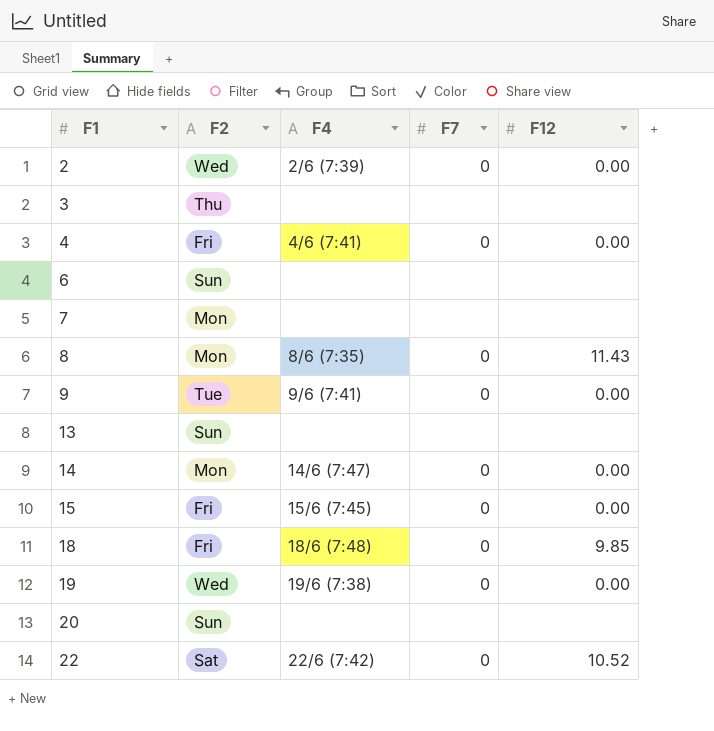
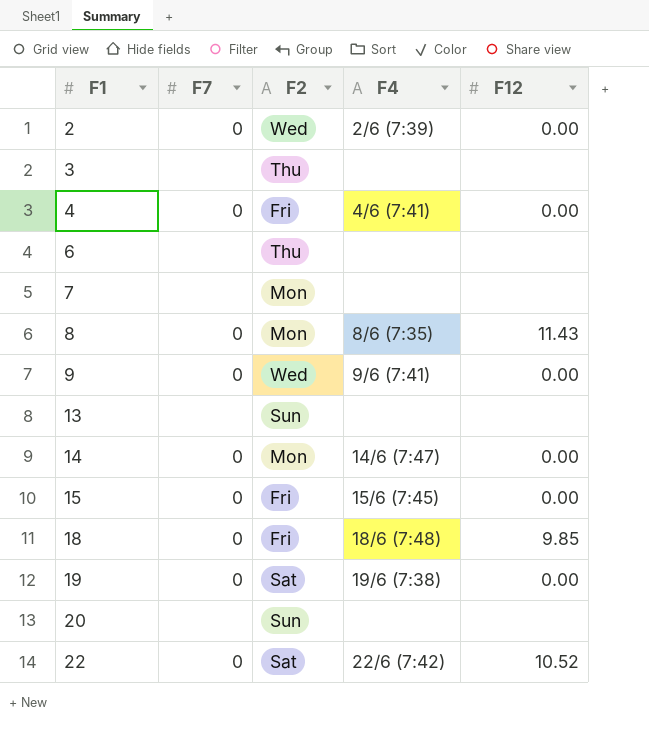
column F7 | position: 4 -> 2
6 | F2: Sun -> Thu
9 | F2: Tue -> Wed
19 | F2: Wed -> Sat

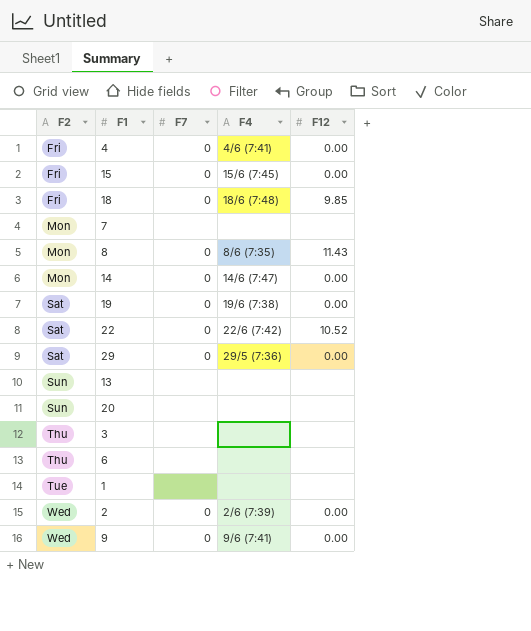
row order: F1 ascending -> F2 ascending
column F2 | position: 3 -> 1
row 29: none -> Sat | 0 | 29/5 (7:36) | 0.00
row 1: none -> Tue | none | none | none

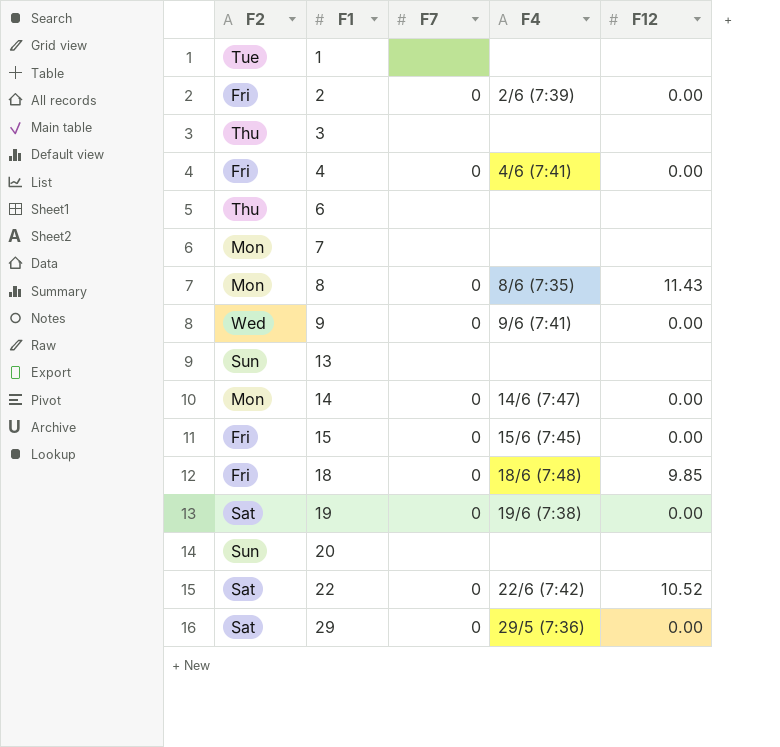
row order: F2 ascending -> F1 ascending
2 | F2: Wed -> Fri

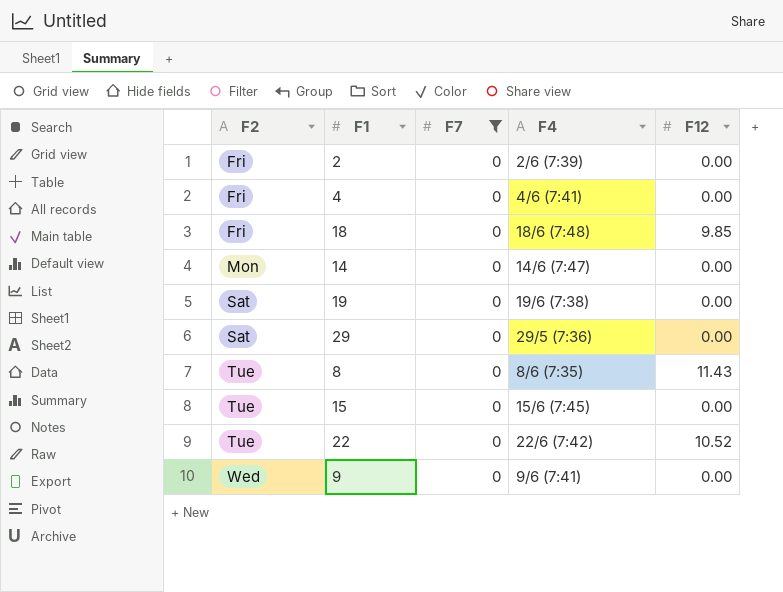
filter: none -> F7 = 0
row order: F1 ascending -> F2 ascending
8 | F2: Mon -> Tue
15 | F2: Fri -> Tue
22 | F2: Sat -> Tue

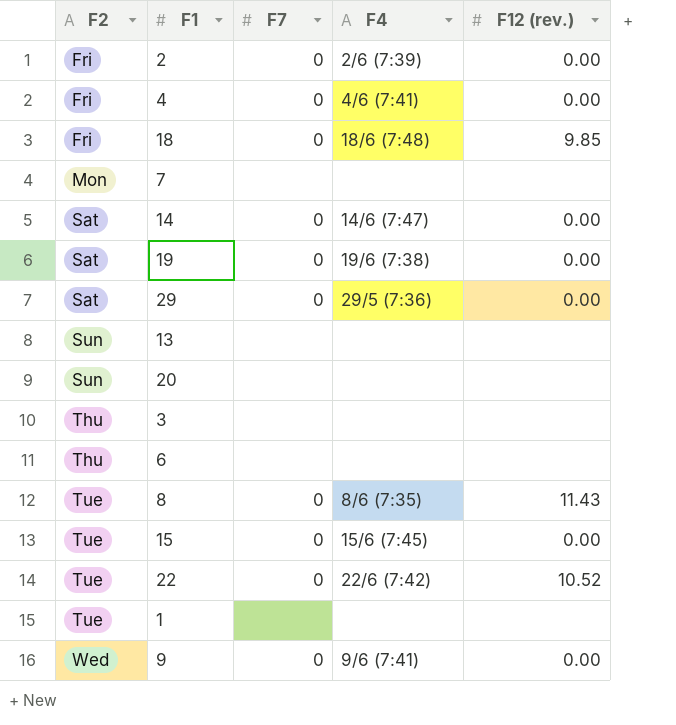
filter: F7 = 0 -> none
column name: F12 -> F12 (rev.)
14 | F2: Mon -> Sat

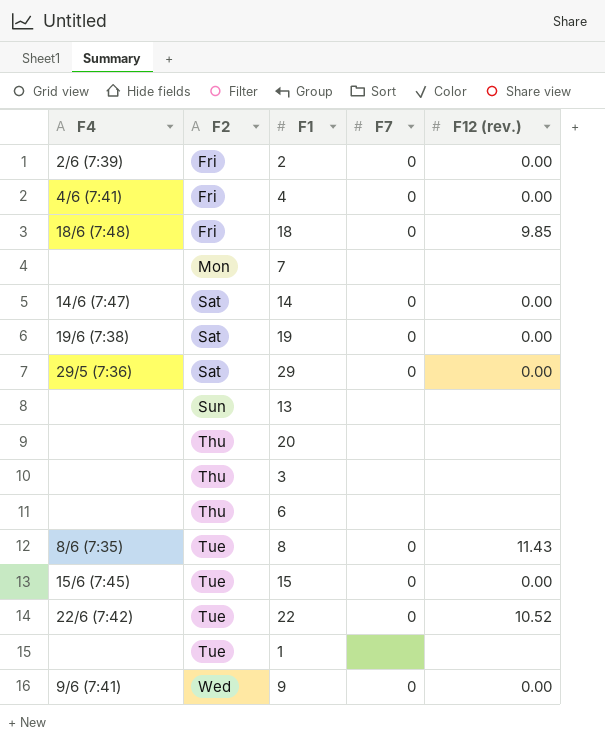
column F4 | position: 4 -> 1
20 | F2: Sun -> Thu

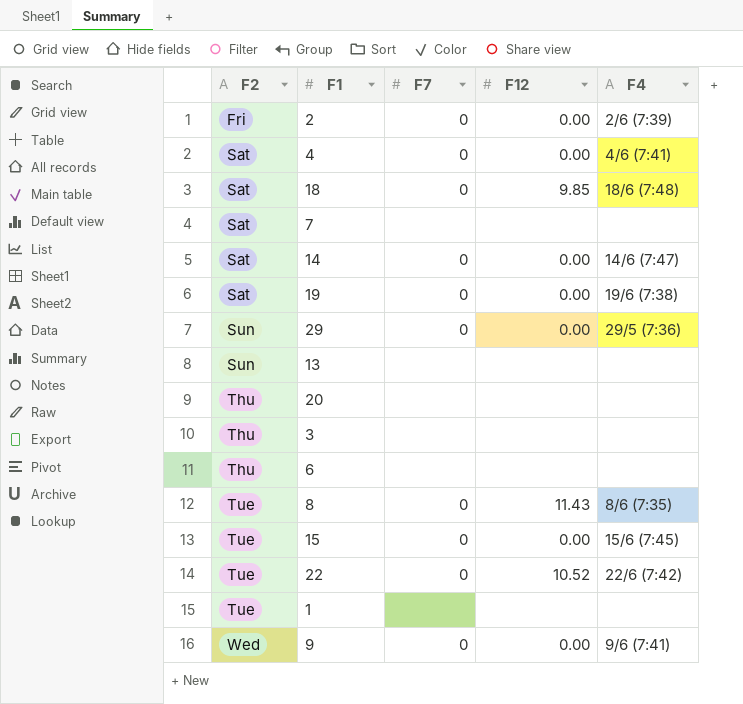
column name: F12 (rev.) -> F12
column F4 | position: 1 -> 5
4 | F2: Fri -> Sat
18 | F2: Fri -> Sat
7 | F2: Mon -> Sat
29 | F2: Sat -> Sun

